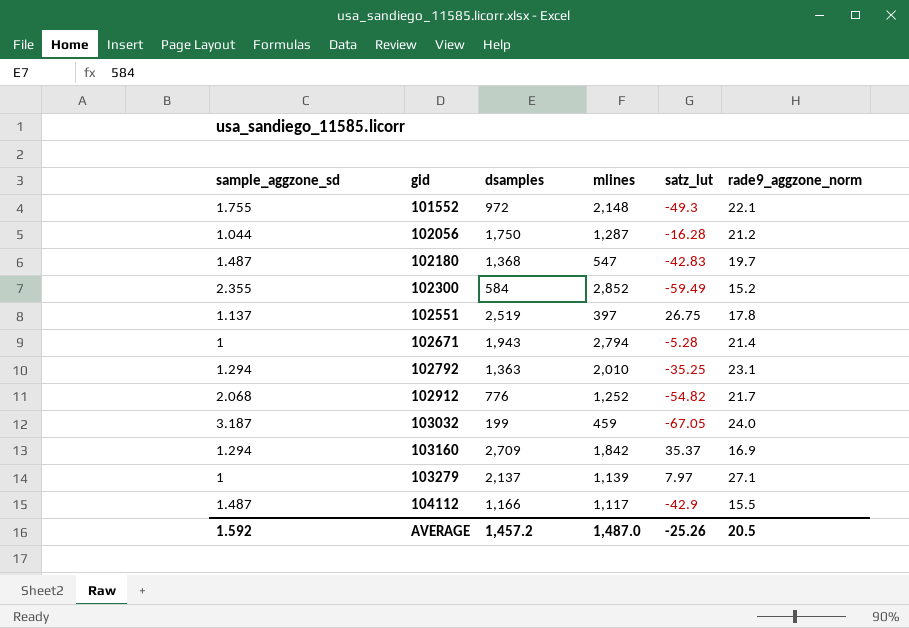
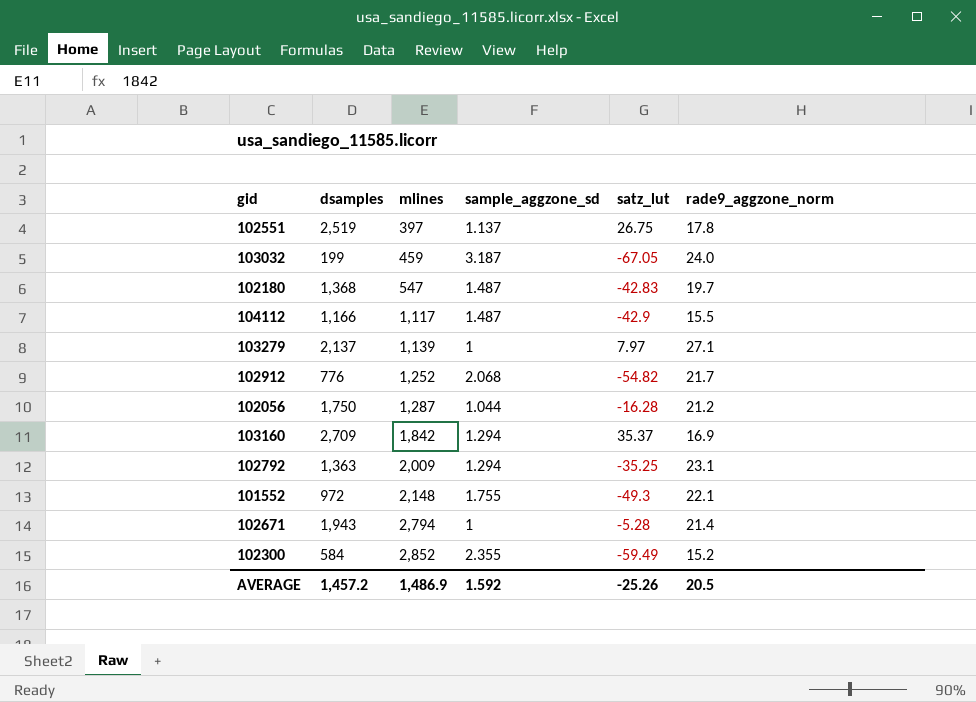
row order: gid ascending -> mlines ascending
column sample_aggzone_sd | position: 1 -> 4
102792 | mlines: 2,010 -> 2,009
AVERAGE | mlines: 1,487.0 -> 1,486.9

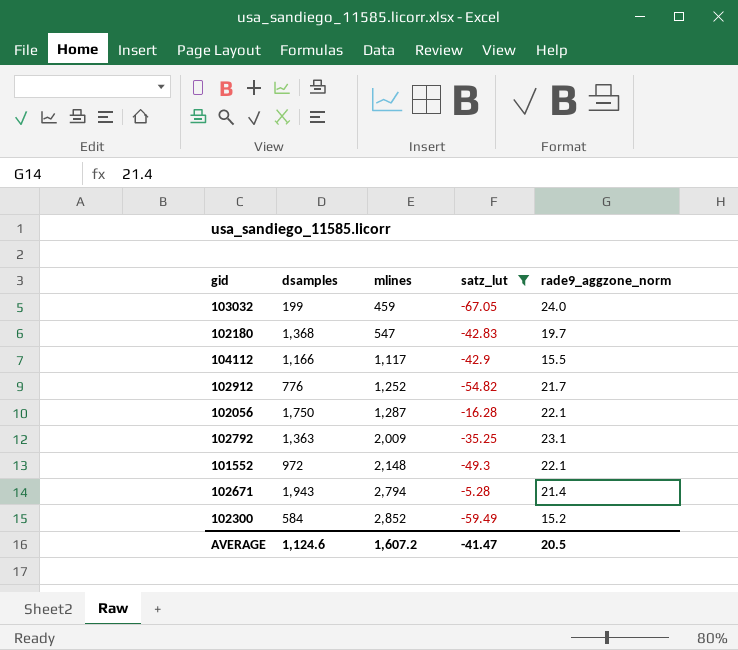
filter: none -> satz_lut <= -5.28
column sample_aggzone_sd | position: 4 -> none
102056 | rade9_aggzone_norm: 21.2 -> 22.1
AVERAGE | dsamples: 1,457.2 -> 1,124.6
AVERAGE | mlines: 1,486.9 -> 1,607.2
AVERAGE | satz_lut: -25.26 -> -41.47

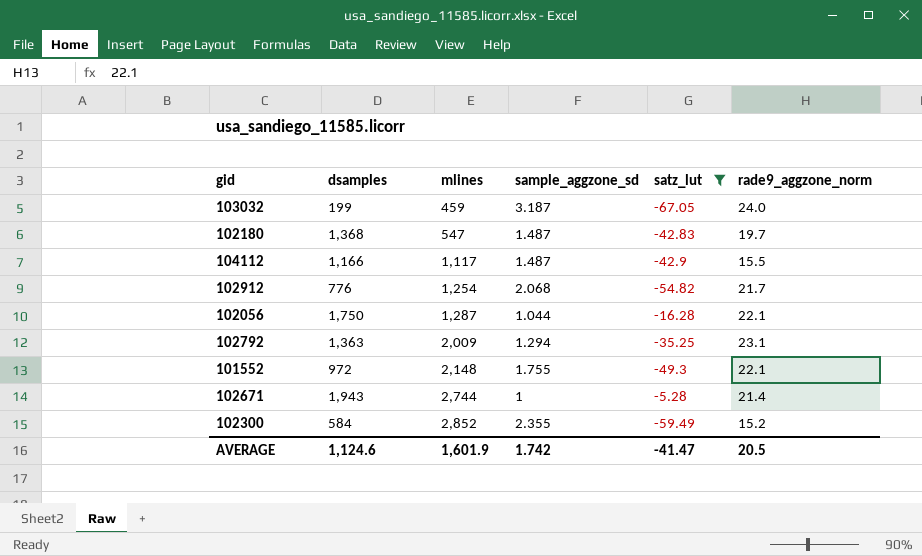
column sample_aggzone_sd | position: none -> 4
102912 | mlines: 1,252 -> 1,254
102671 | mlines: 2,794 -> 2,744
AVERAGE | mlines: 1,607.2 -> 1,601.9

